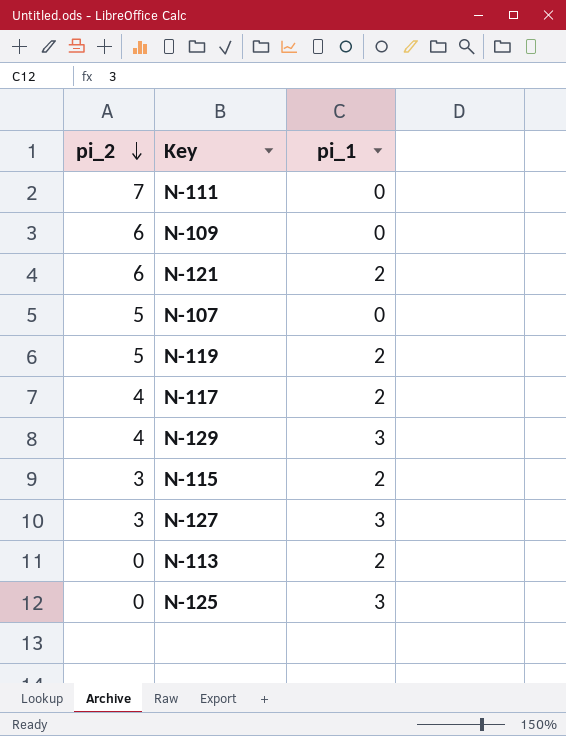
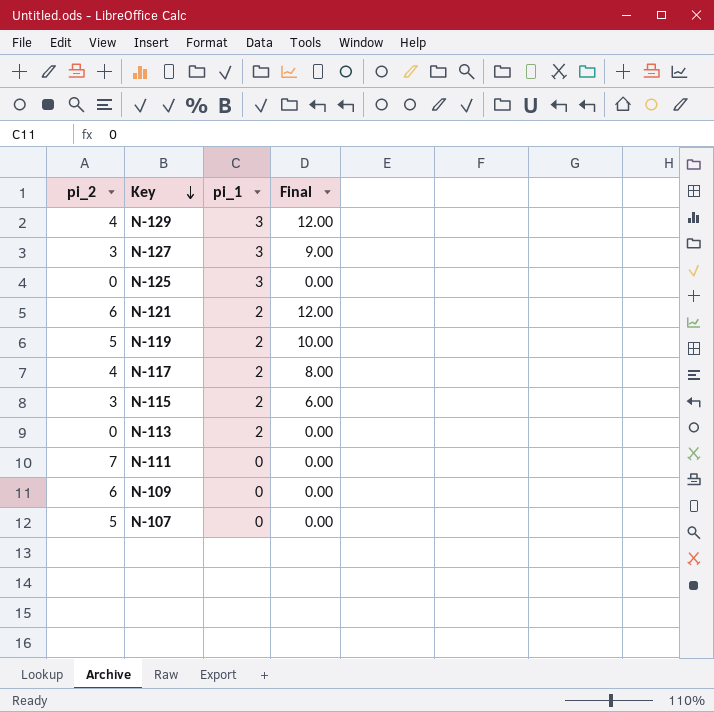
row order: pi_2 descending -> Key descending
column Final | formula: none -> [pi_2] * [pi_1]

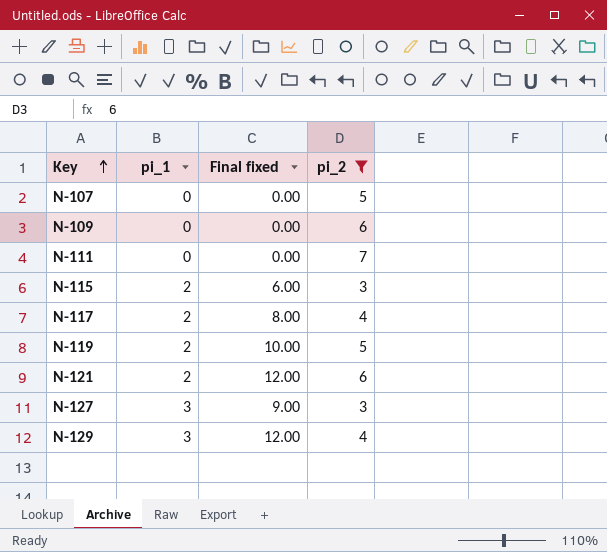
filter: none -> pi_2 != 0
row order: Key descending -> Key ascending
column name: Final -> Final fixed
column pi_2 | position: 1 -> 4

